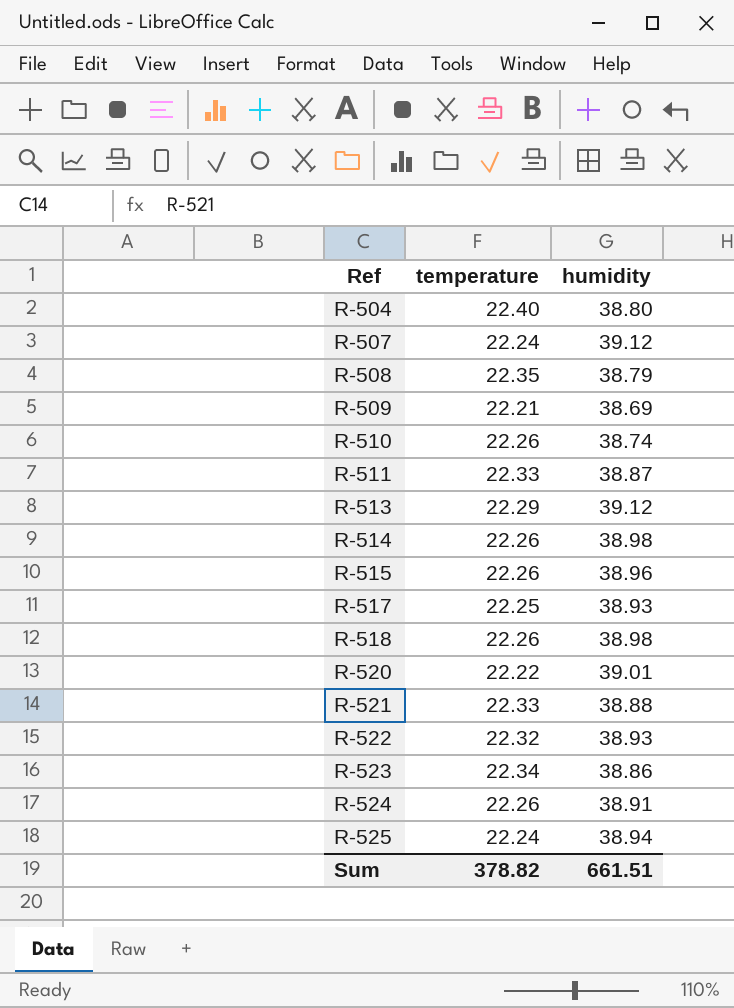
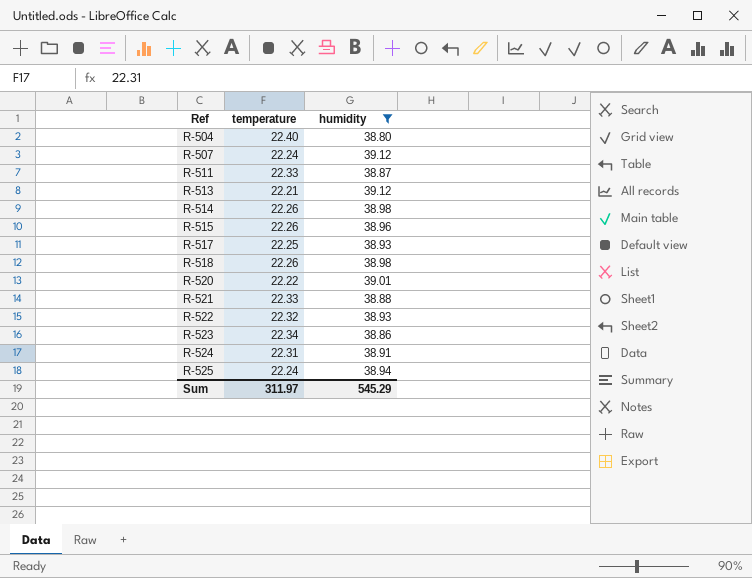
filter: none -> humidity >= 38.80
R-513 | temperature: 22.29 -> 22.21
R-524 | temperature: 22.26 -> 22.31
Sum | temperature: 378.82 -> 311.97
Sum | humidity: 661.51 -> 545.29

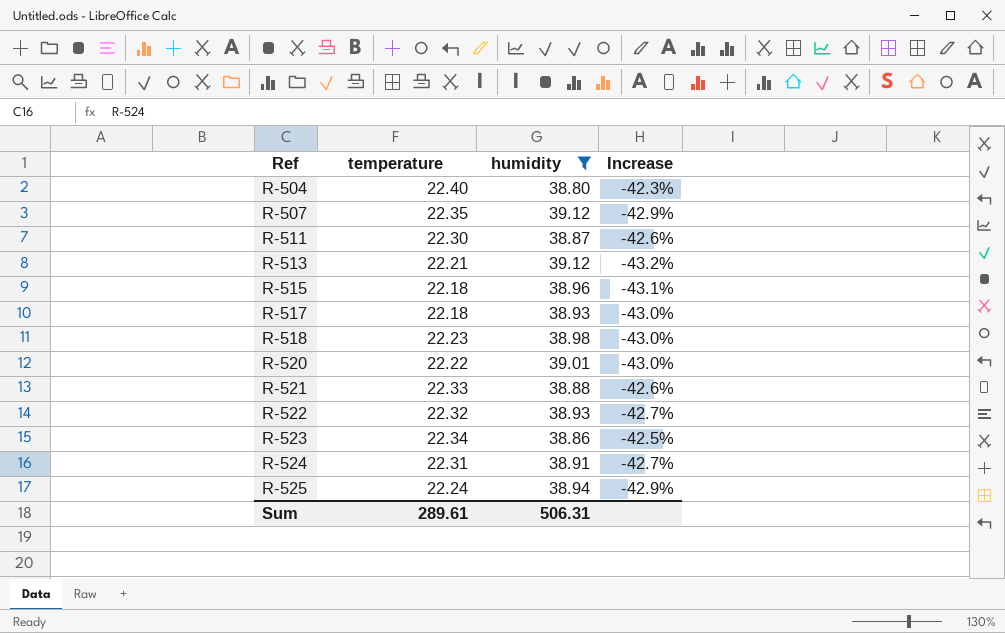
column Increase | formula: none -> ([temperature] - [humidity]) / [humidity]
row R-514: 22.26 | 38.98 -> none
R-507 | temperature: 22.24 -> 22.35
R-511 | temperature: 22.33 -> 22.30
R-515 | temperature: 22.26 -> 22.18
R-517 | temperature: 22.25 -> 22.18
R-518 | temperature: 22.26 -> 22.23
Sum | temperature: 311.97 -> 289.61
Sum | humidity: 545.29 -> 506.31

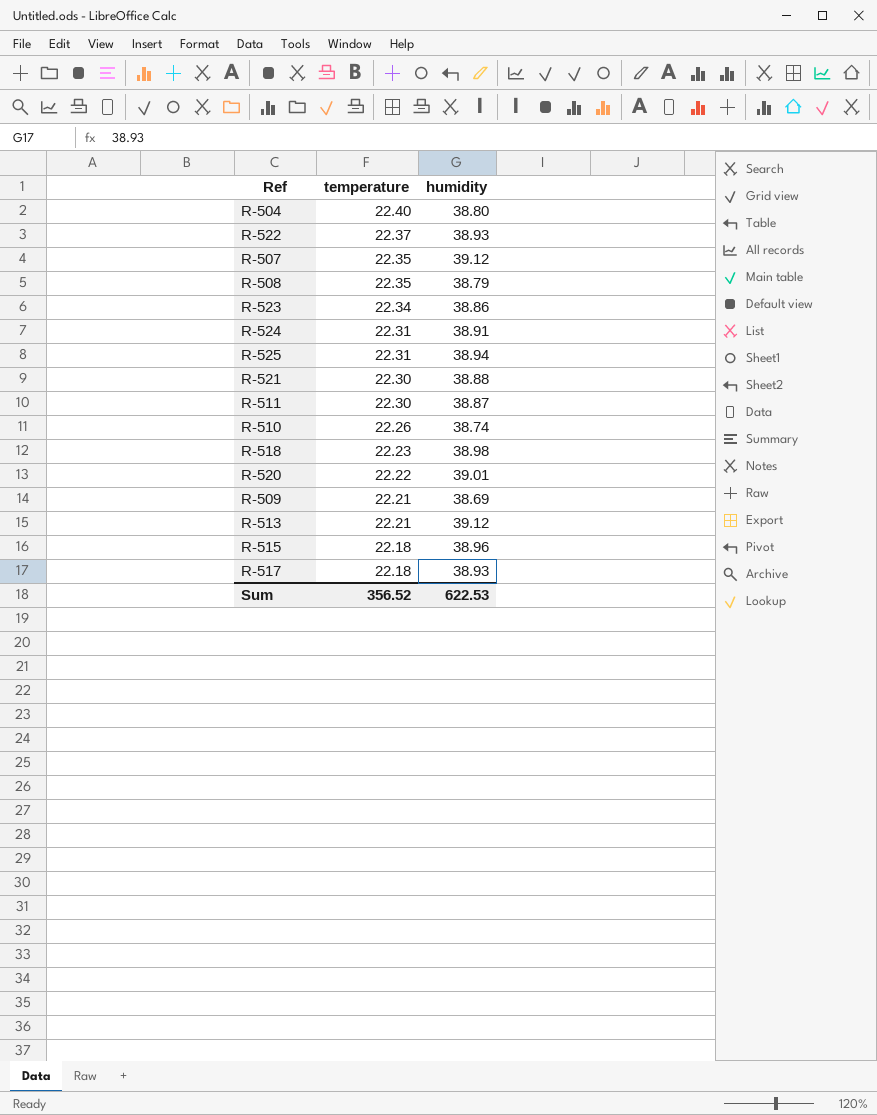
filter: humidity >= 38.80 -> none
row order: Ref ascending -> temperature descending
column Increase | formula: ([temperature] - [humidity]) / [humidity] -> none
R-522 | temperature: 22.32 -> 22.37
R-525 | temperature: 22.24 -> 22.31
R-521 | temperature: 22.33 -> 22.30
Sum | temperature: 289.61 -> 356.52
Sum | humidity: 506.31 -> 622.53

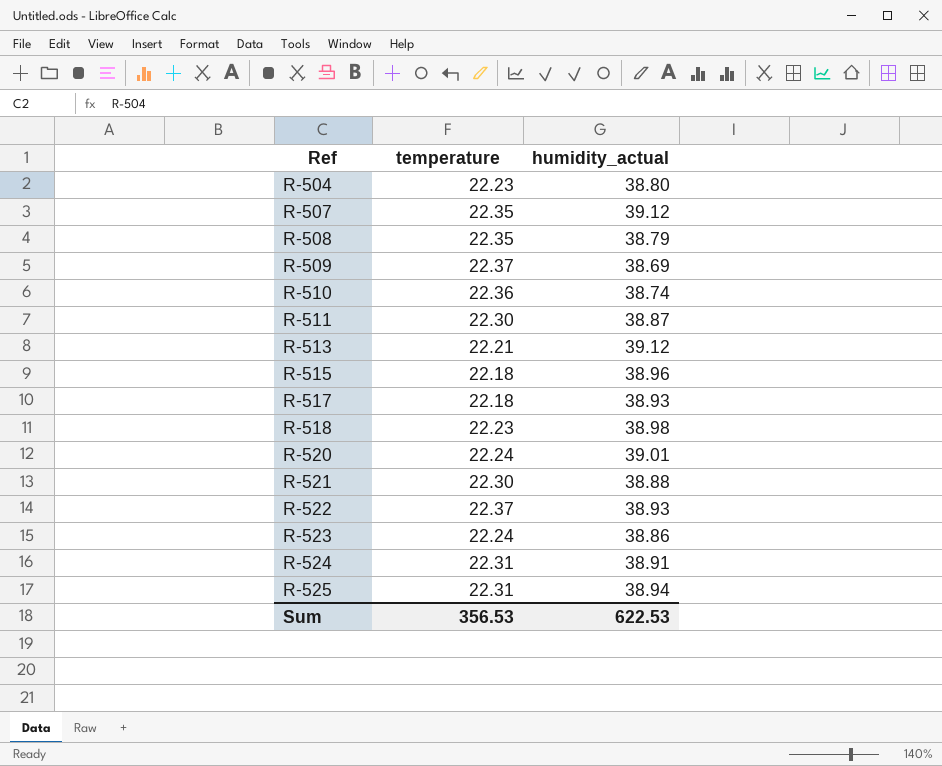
row order: temperature descending -> Ref ascending
column name: humidity -> humidity_actual
R-504 | temperature: 22.40 -> 22.23
R-509 | temperature: 22.21 -> 22.37
R-510 | temperature: 22.26 -> 22.36
R-520 | temperature: 22.22 -> 22.24
R-523 | temperature: 22.34 -> 22.24
Sum | temperature: 356.52 -> 356.53

